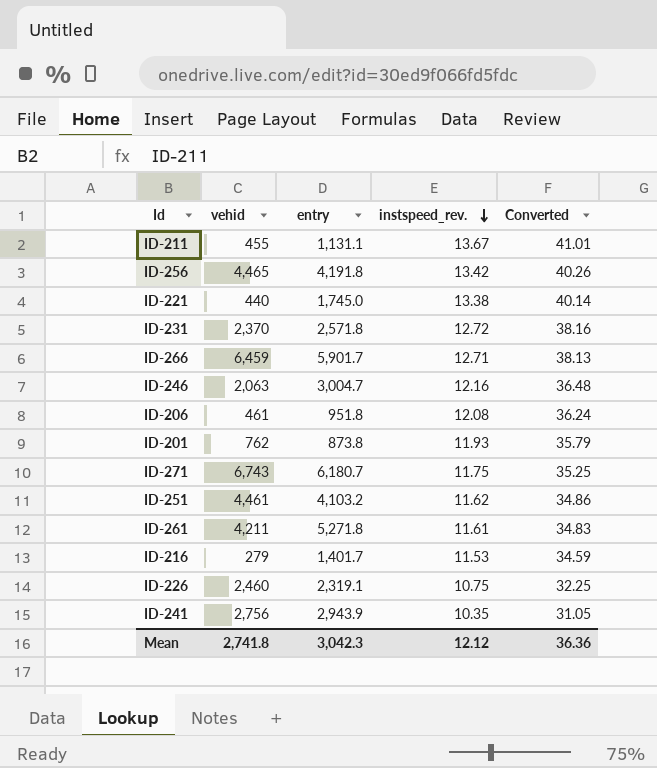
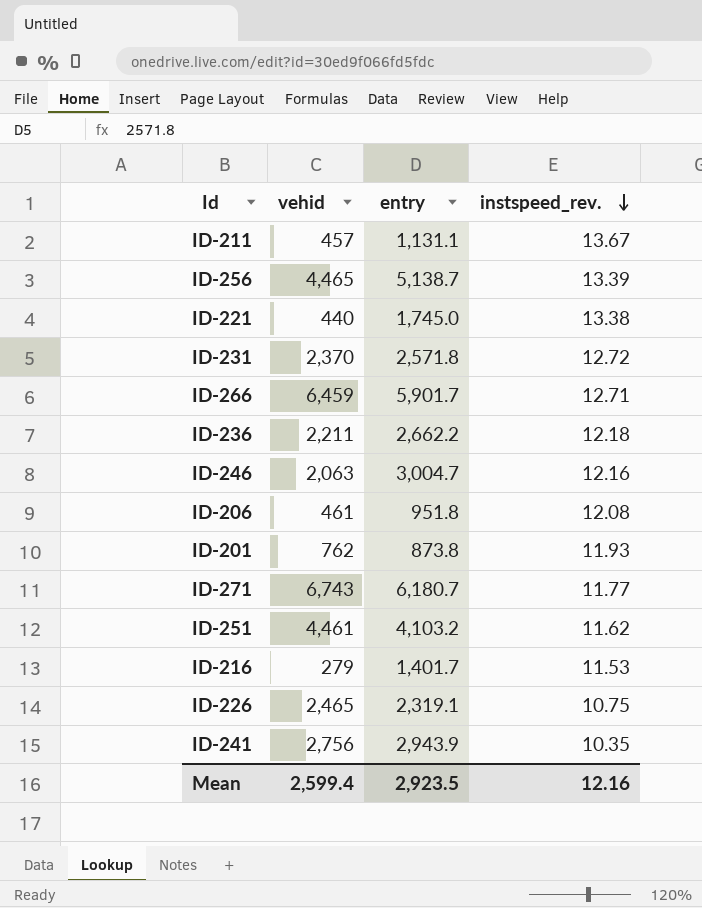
column Converted | formula: [instspeed_rev.] * 3 -> none
row ID-261: 4,211 | 5,271.8 | 11.61 | 34.83 -> none
ID-211 | vehid: 455 -> 457
ID-256 | entry: 4,191.8 -> 5,138.7
ID-256 | instspeed_rev.: 13.42 -> 13.39
row ID-236: none -> 2,211 | 2,662.2 | 12.18
ID-271 | instspeed_rev.: 11.75 -> 11.77
ID-226 | vehid: 2,460 -> 2,465
Mean | vehid: 2,741.8 -> 2,599.4
Mean | entry: 3,042.3 -> 2,923.5
Mean | instspeed_rev.: 12.12 -> 12.16

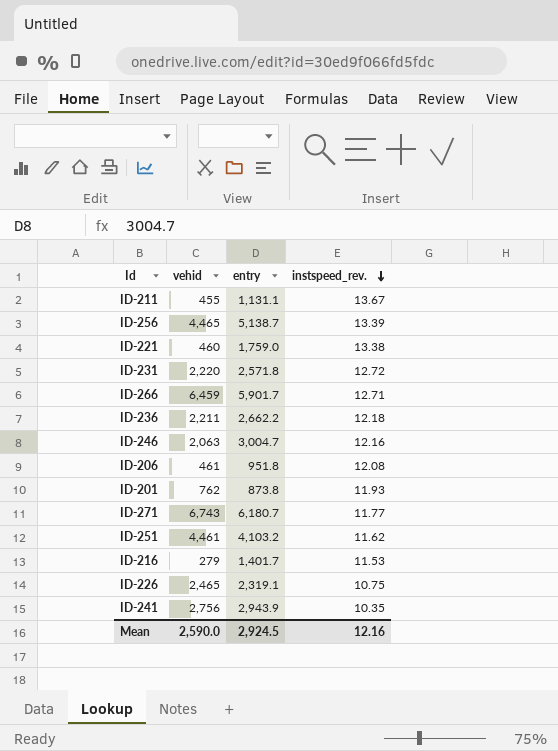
ID-211 | vehid: 457 -> 455
ID-221 | vehid: 440 -> 460
ID-221 | entry: 1,745.0 -> 1,759.0
ID-231 | vehid: 2,370 -> 2,220
Mean | vehid: 2,599.4 -> 2,590.0
Mean | entry: 2,923.5 -> 2,924.5

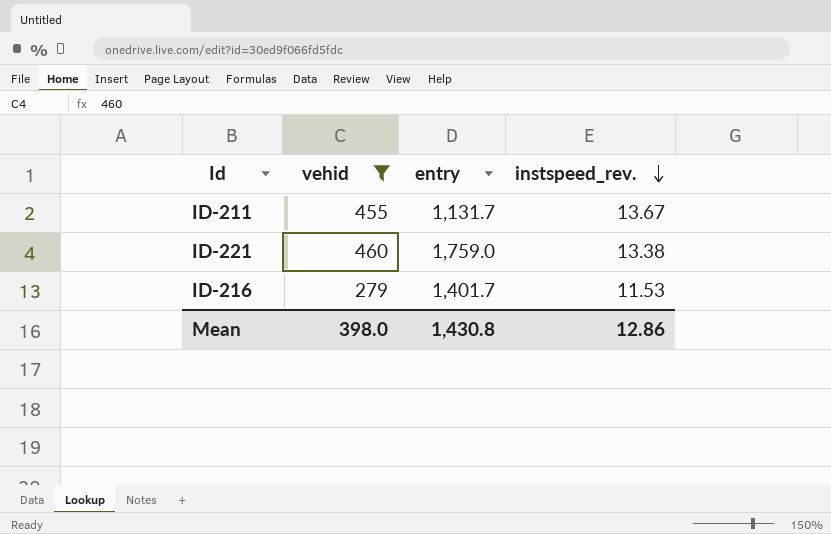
filter: none -> vehid <= 460
ID-211 | entry: 1,131.1 -> 1,131.7
Mean | vehid: 2,590.0 -> 398.0
Mean | entry: 2,924.5 -> 1,430.8
Mean | instspeed_rev.: 12.16 -> 12.86

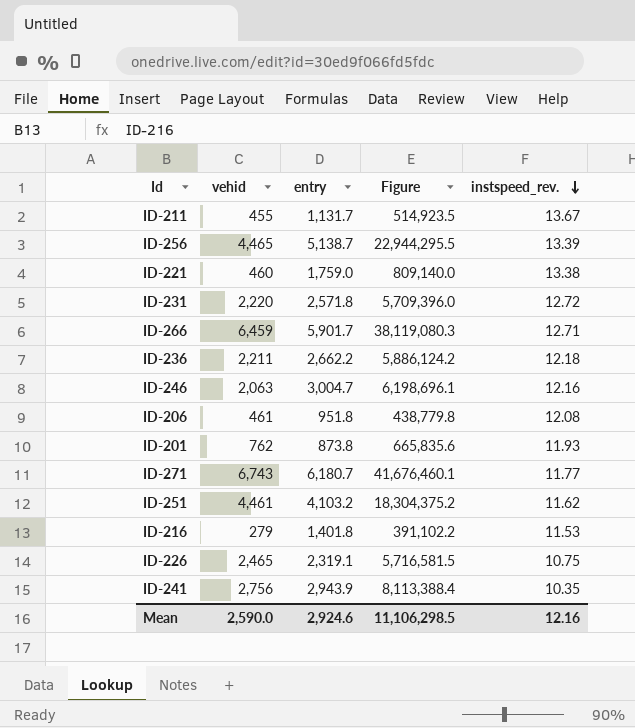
filter: vehid <= 460 -> none
column Figure | formula: none -> [vehid] * [entry]
ID-216 | entry: 1,401.7 -> 1,401.8
Mean | vehid: 398.0 -> 2,590.0
Mean | entry: 1,430.8 -> 2,924.6
Mean | instspeed_rev.: 12.86 -> 12.16

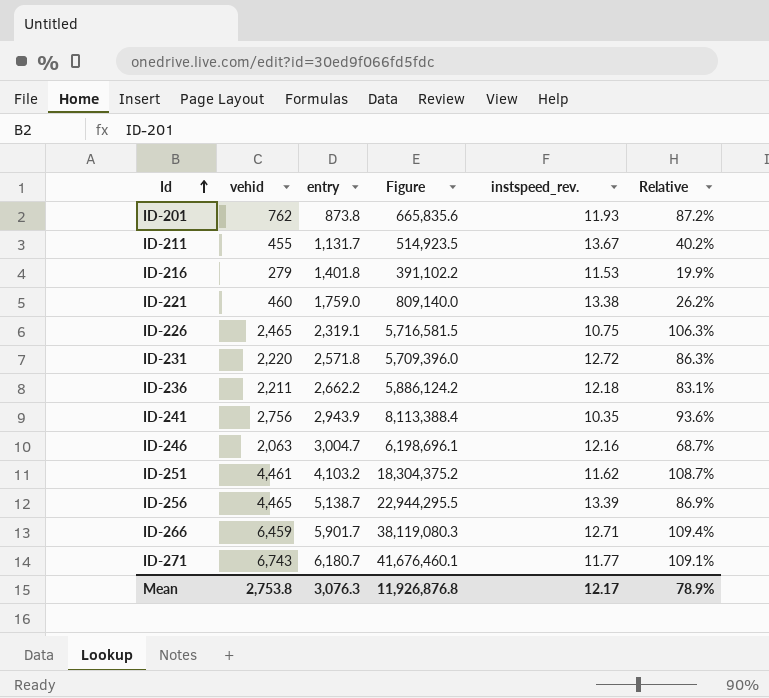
row order: instspeed_rev. descending -> Id ascending
column Relative | formula: none -> [vehid] / [entry]
row ID-206: 461 | 951.8 | 438,779.8 | 12.08 -> none
Mean | vehid: 2,590.0 -> 2,753.8
Mean | entry: 2,924.6 -> 3,076.3
Mean | Figure: 11,106,298.5 -> 11,926,876.8
Mean | instspeed_rev.: 12.16 -> 12.17

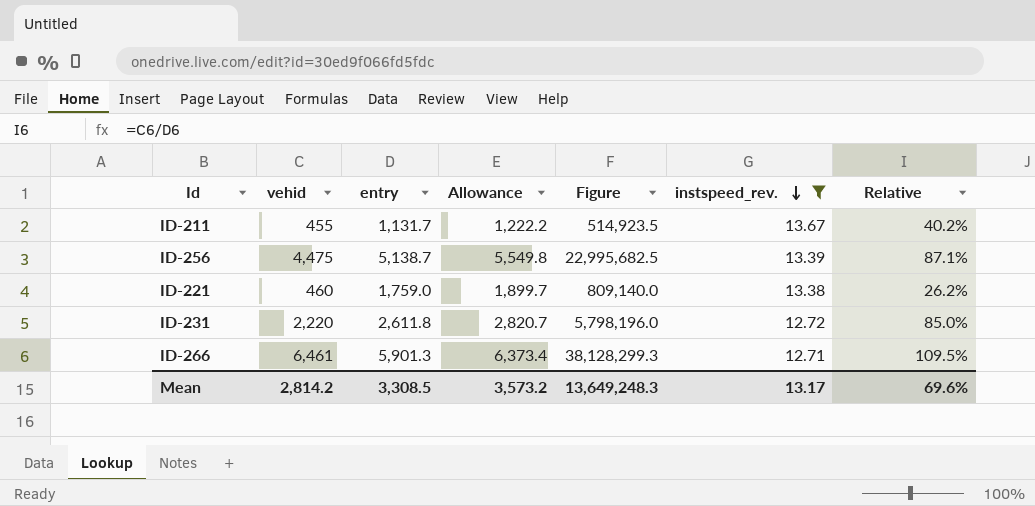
filter: none -> instspeed_rev. >= 12.71
row order: Id ascending -> instspeed_rev. descending
column Allowance | formula: none -> [entry] * 1.08
ID-256 | vehid: 4,465 -> 4,475
ID-256 | Figure: 22,944,295.5 -> 22,995,682.5
ID-256 | Relative: 86.9% -> 87.1%
ID-231 | entry: 2,571.8 -> 2,611.8
ID-231 | Figure: 5,709,396.0 -> 5,798,196.0
ID-231 | Relative: 86.3% -> 85.0%
ID-266 | vehid: 6,459 -> 6,461
ID-266 | entry: 5,901.7 -> 5,901.3
ID-266 | Figure: 38,119,080.3 -> 38,128,299.3
ID-266 | Relative: 109.4% -> 109.5%
Mean | vehid: 2,753.8 -> 2,814.2
Mean | entry: 3,076.3 -> 3,308.5
Mean | Figure: 11,926,876.8 -> 13,649,248.3
Mean | instspeed_rev.: 12.17 -> 13.17
Mean | Relative: 78.9% -> 69.6%

